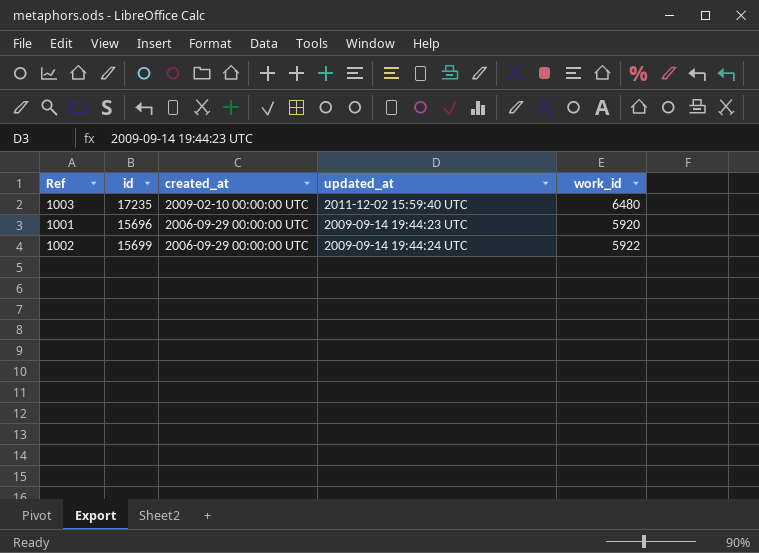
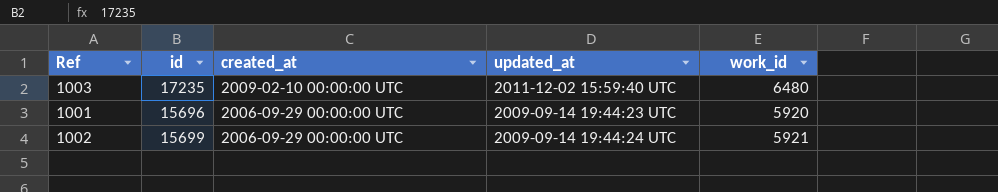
1002 | work_id: 5922 -> 5921

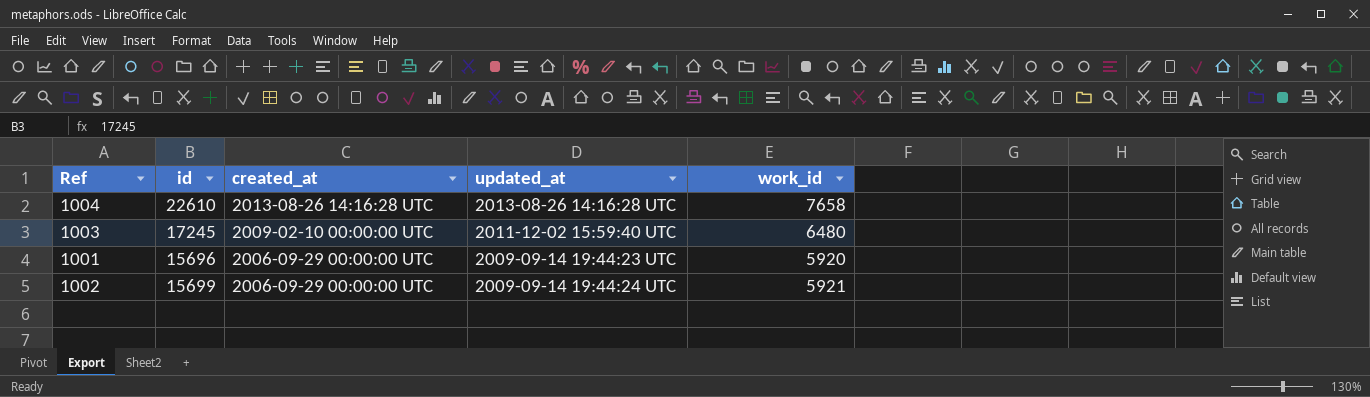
row 1004: none -> 22610 | 2013-08-26 14:16:28 UTC | 2013-08-26 14:16:28 UTC | 7658
1003 | id: 17235 -> 17245

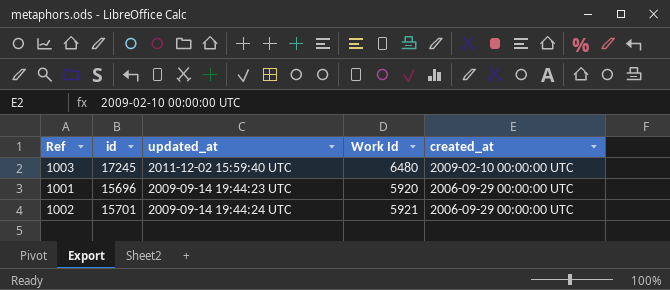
column name: work_id -> Work Id
column created_at | position: 3 -> 5
row 1004: 22610 | 2013-08-26 14:16:28 UTC | 2013-08-26 14:16:28 UTC | 7658 -> none
1002 | id: 15699 -> 15701

